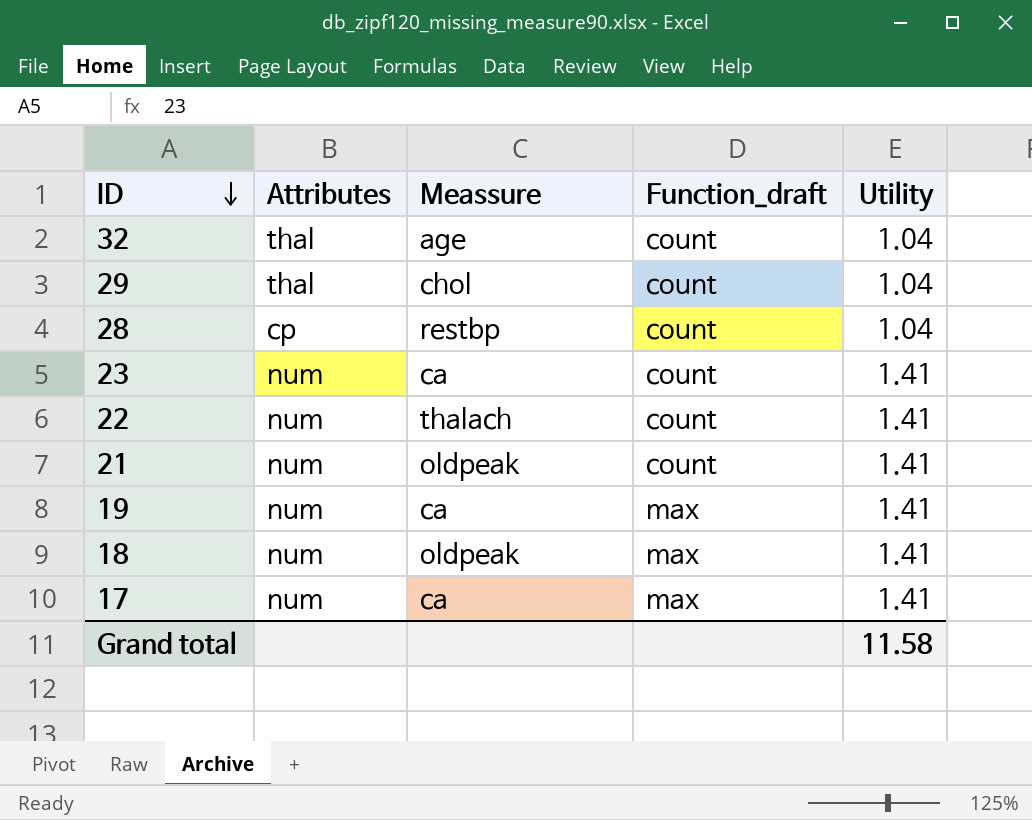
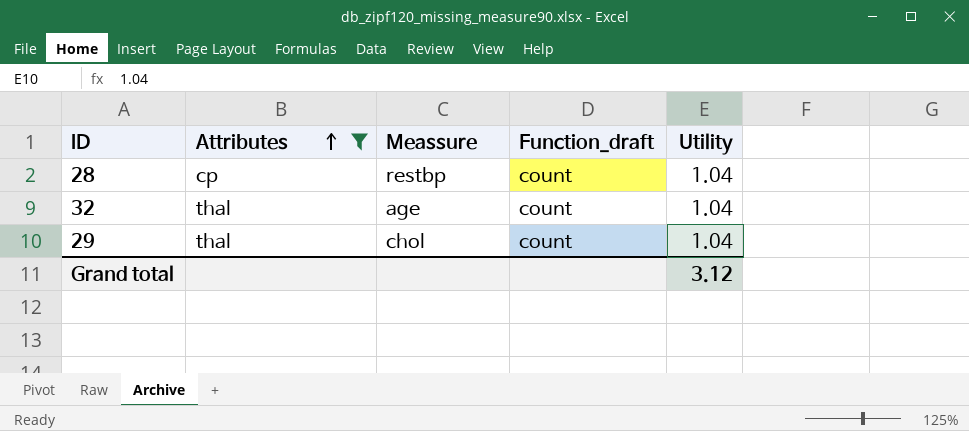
filter: none -> Attributes != num
row order: ID descending -> Attributes ascending
Grand total | Utility: 11.58 -> 3.12

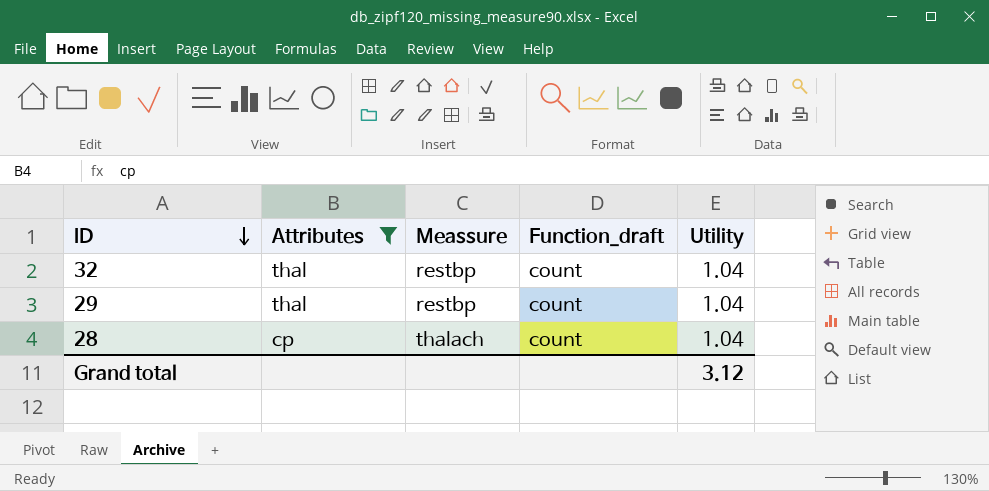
row order: Attributes ascending -> ID descending
32 | Meassure: age -> restbp
29 | Meassure: chol -> restbp
28 | Meassure: restbp -> thalach

